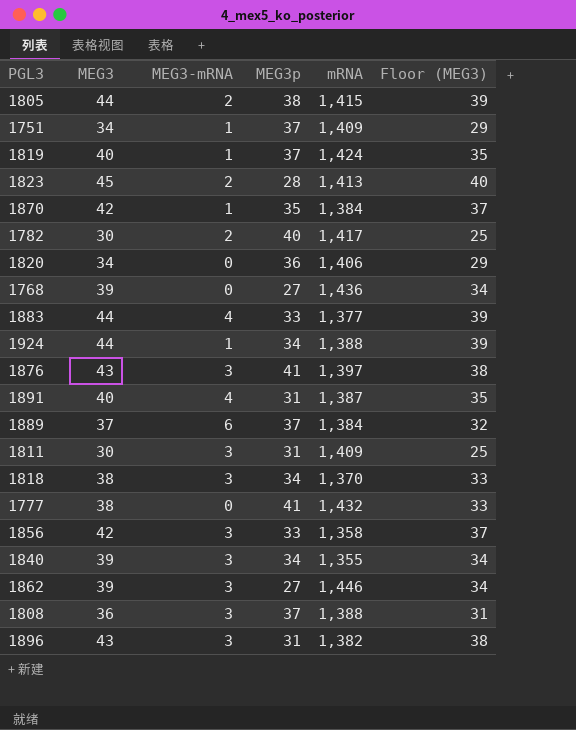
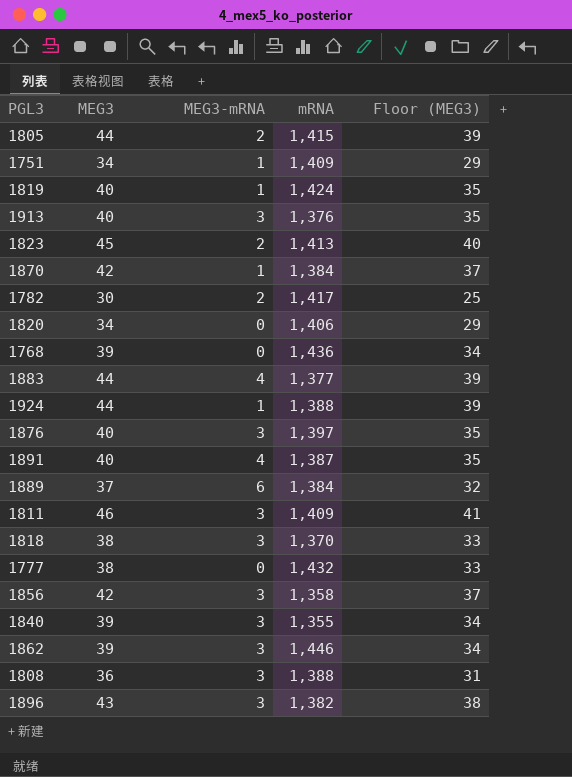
column MEG3p | position: 4 -> none
row 1913: none -> 40 | 3 | 1,376 | 35
1876 | MEG3: 43 -> 40
1876 | Floor (MEG3): 38 -> 35
1811 | MEG3: 30 -> 46
1811 | Floor (MEG3): 25 -> 41

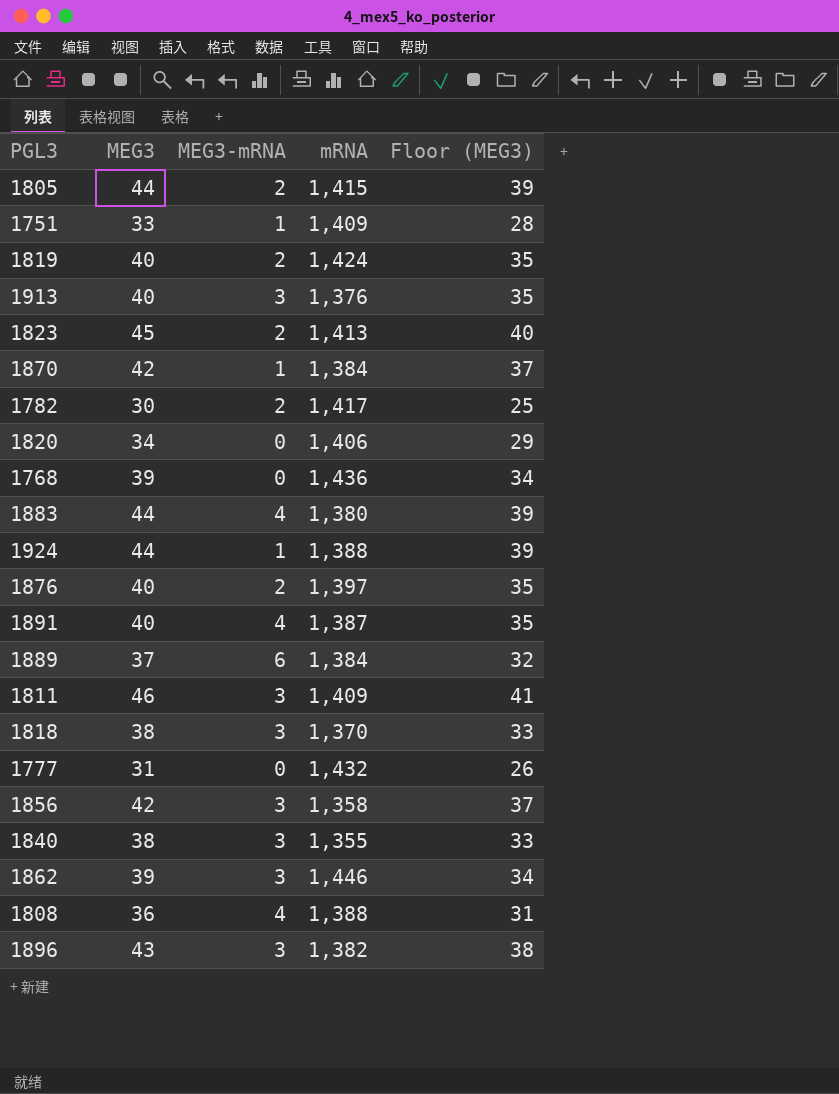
1751 | MEG3: 34 -> 33
1751 | Floor (MEG3): 29 -> 28
1819 | MEG3-mRNA: 1 -> 2
1883 | mRNA: 1,377 -> 1,380
1876 | MEG3-mRNA: 3 -> 2
1777 | MEG3: 38 -> 31
1777 | Floor (MEG3): 33 -> 26
1840 | MEG3: 39 -> 38
1840 | Floor (MEG3): 34 -> 33
1808 | MEG3-mRNA: 3 -> 4

